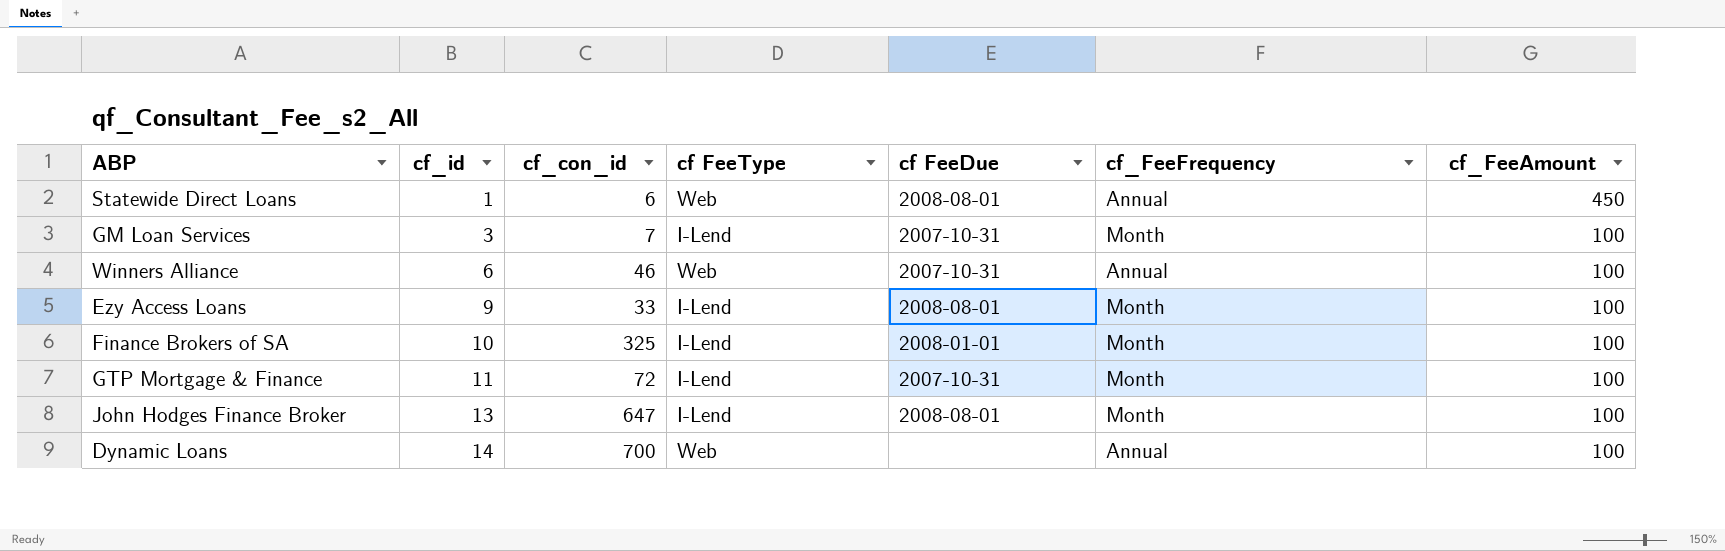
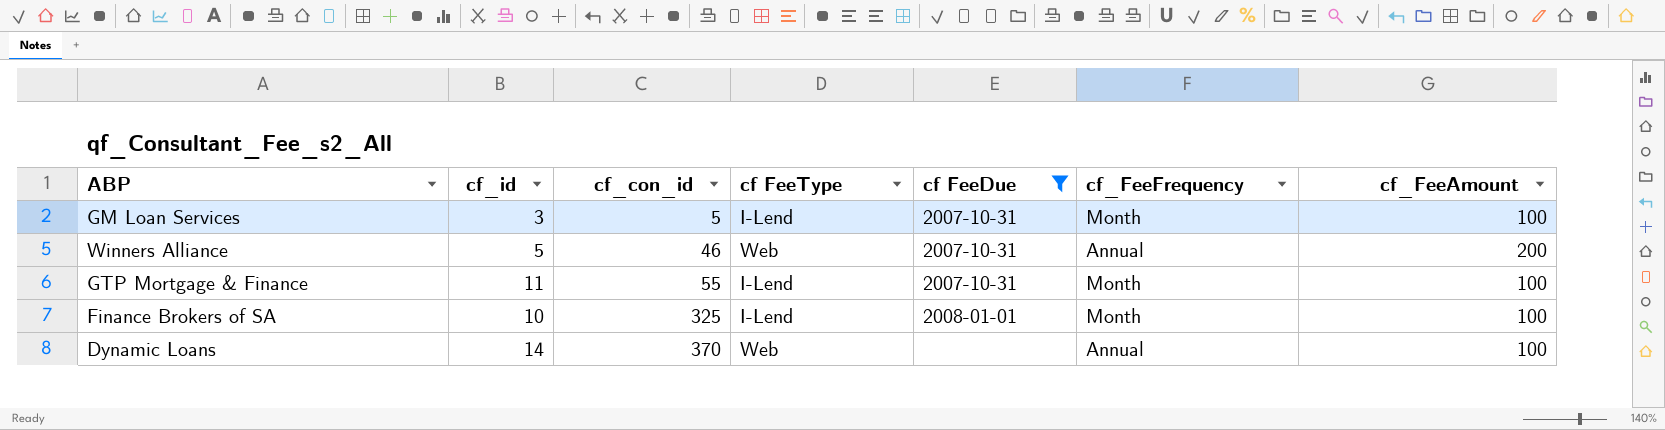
filter: none -> cf FeeDue != 2008-08-01
row order: cf_id ascending -> cf_con_id ascending
GM Loan Services | cf_con_id: 7 -> 5
Winners Alliance | cf_id: 6 -> 5
Winners Alliance | cf_FeeAmount: 100 -> 200
GTP Mortgage & Finance | cf_con_id: 72 -> 55
Dynamic Loans | cf_con_id: 700 -> 370

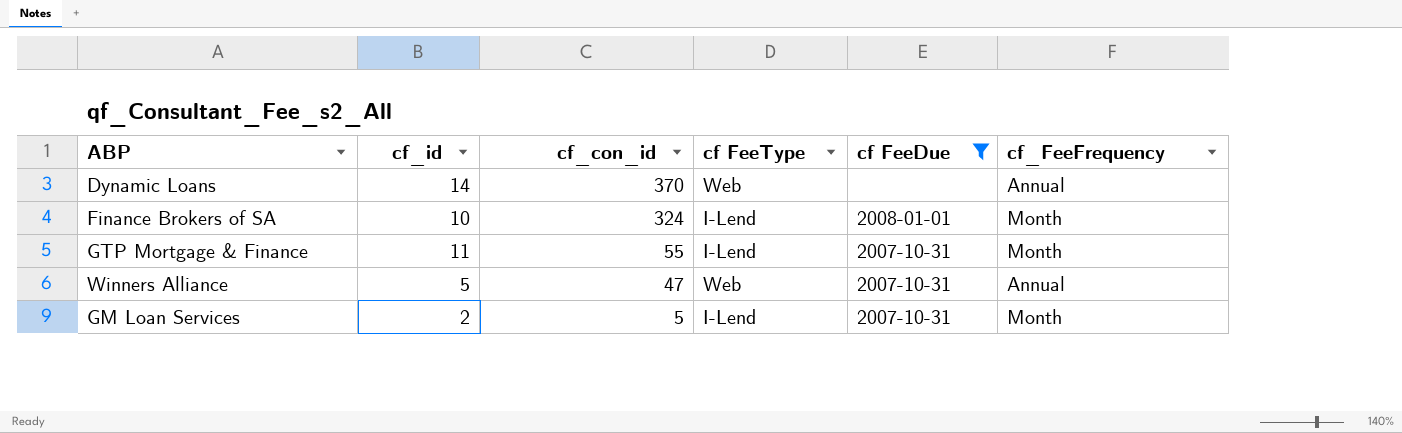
row order: cf_con_id ascending -> cf_con_id descending
column cf_FeeAmount | position: 7 -> none
Finance Brokers of SA | cf_con_id: 325 -> 324
Winners Alliance | cf_con_id: 46 -> 47
GM Loan Services | cf_id: 3 -> 2

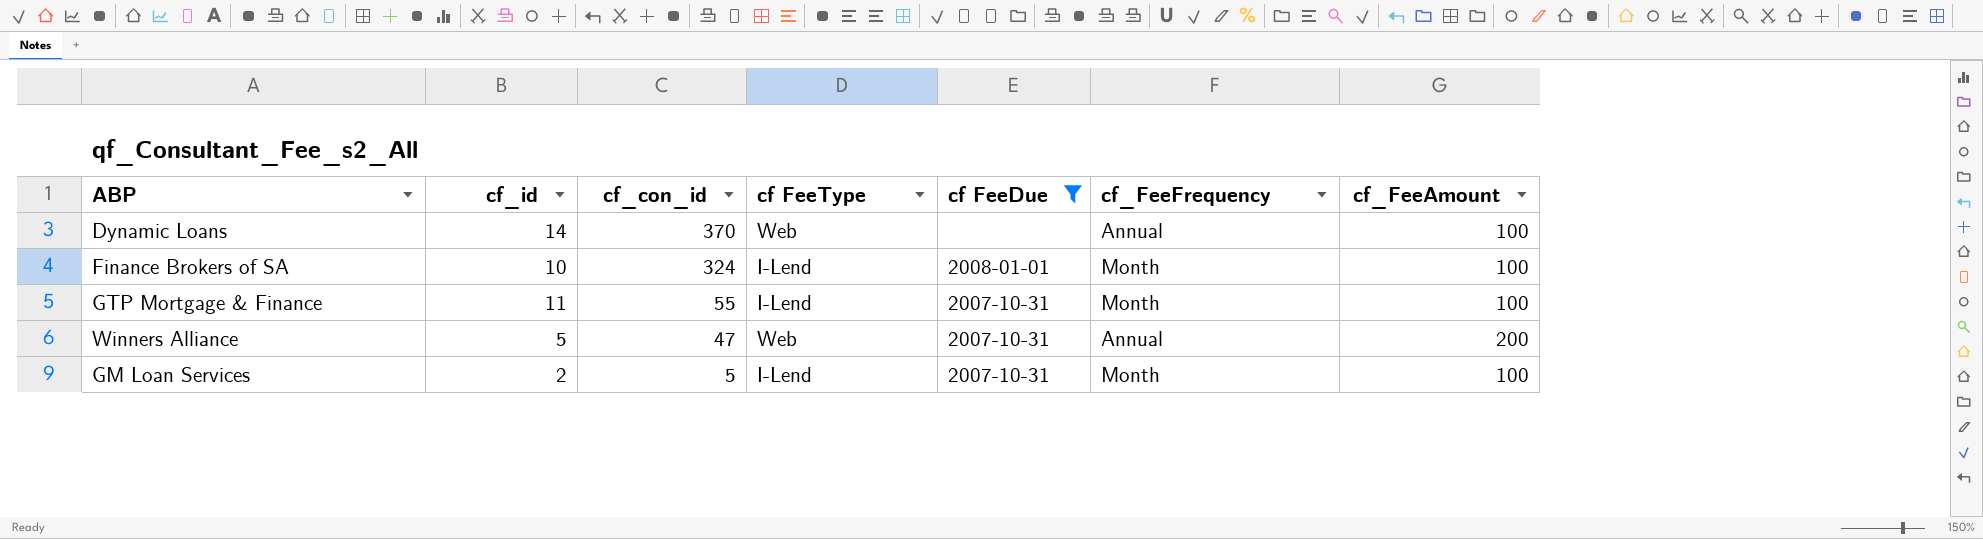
column cf_FeeAmount | position: none -> 7

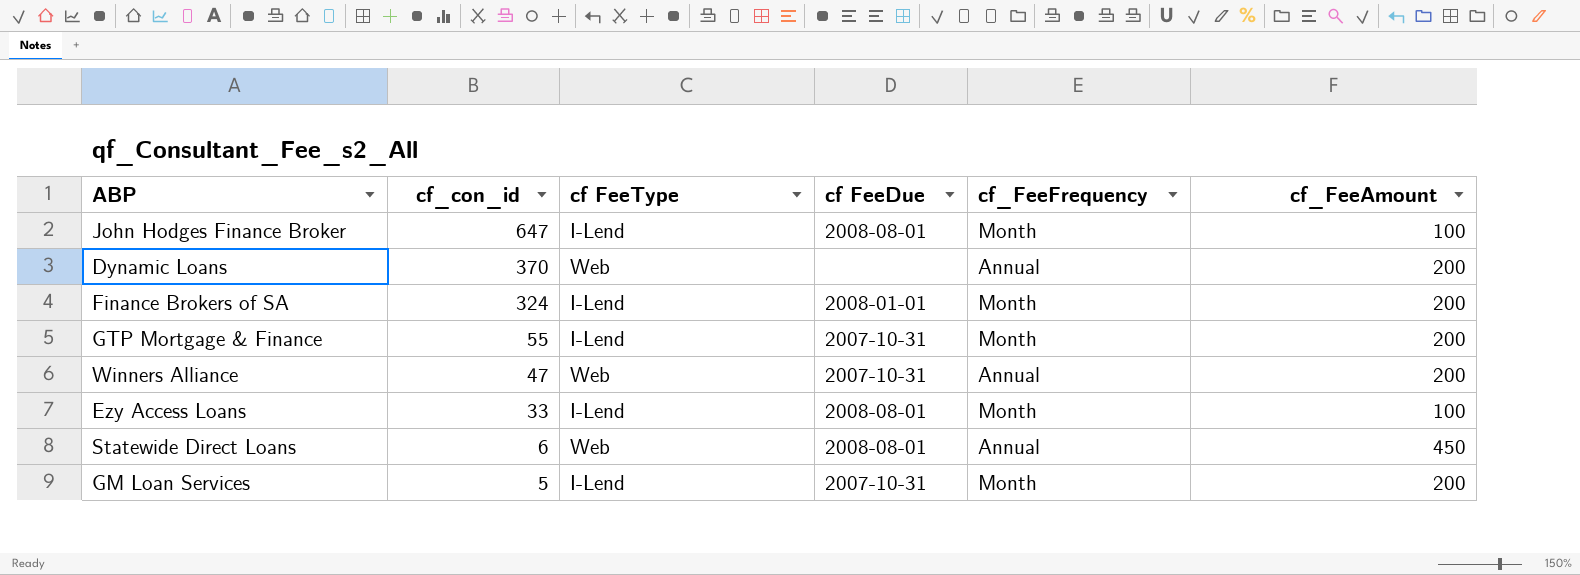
filter: cf FeeDue != 2008-08-01 -> none
column cf_id | position: 2 -> none
Dynamic Loans | cf_FeeAmount: 100 -> 200
Finance Brokers of SA | cf_FeeAmount: 100 -> 200
GTP Mortgage & Finance | cf_FeeAmount: 100 -> 200
GM Loan Services | cf_FeeAmount: 100 -> 200

